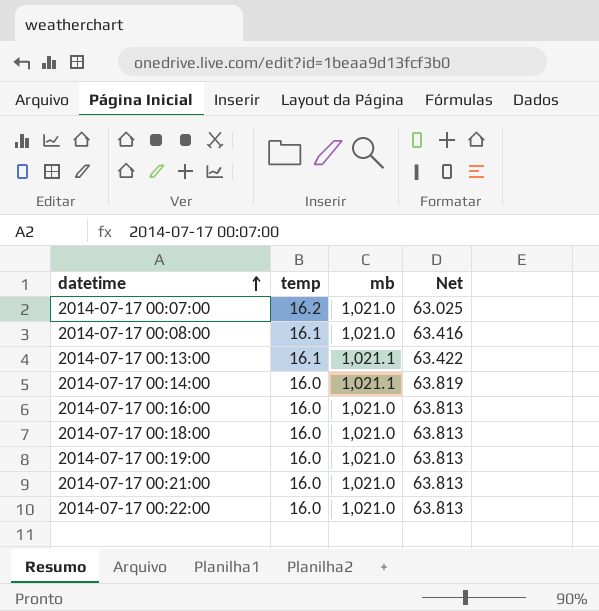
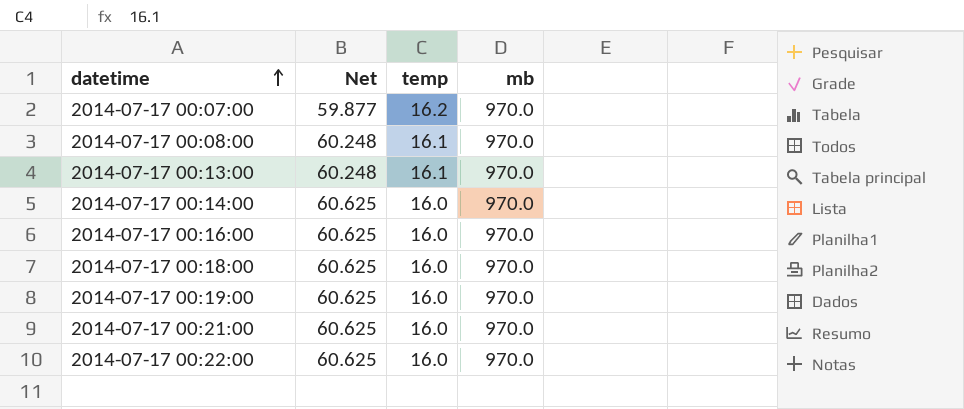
column Net | position: 4 -> 2
2014-07-17 00:07:00 | Net: 63.025 -> 59.877
2014-07-17 00:07:00 | mb: 1,021.0 -> 970.0
2014-07-17 00:08:00 | Net: 63.416 -> 60.248
2014-07-17 00:08:00 | mb: 1,021.0 -> 970.0
2014-07-17 00:13:00 | Net: 63.422 -> 60.248
2014-07-17 00:13:00 | mb: 1,021.1 -> 970.0
2014-07-17 00:14:00 | Net: 63.819 -> 60.625
2014-07-17 00:14:00 | mb: 1,021.1 -> 970.0
2014-07-17 00:16:00 | Net: 63.813 -> 60.625
2014-07-17 00:16:00 | mb: 1,021.0 -> 970.0
2014-07-17 00:18:00 | Net: 63.813 -> 60.625
2014-07-17 00:18:00 | mb: 1,021.0 -> 970.0
2014-07-17 00:19:00 | Net: 63.813 -> 60.625
2014-07-17 00:19:00 | mb: 1,021.0 -> 970.0
2014-07-17 00:21:00 | Net: 63.813 -> 60.625
2014-07-17 00:21:00 | mb: 1,021.0 -> 970.0
2014-07-17 00:22:00 | Net: 63.813 -> 60.625
2014-07-17 00:22:00 | mb: 1,021.0 -> 970.0

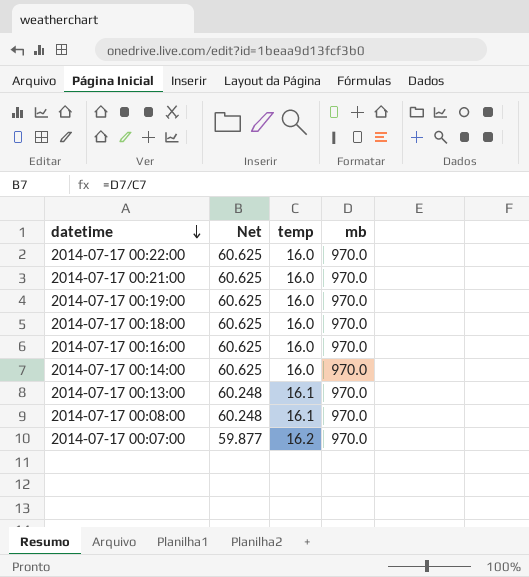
row order: datetime ascending -> datetime descending

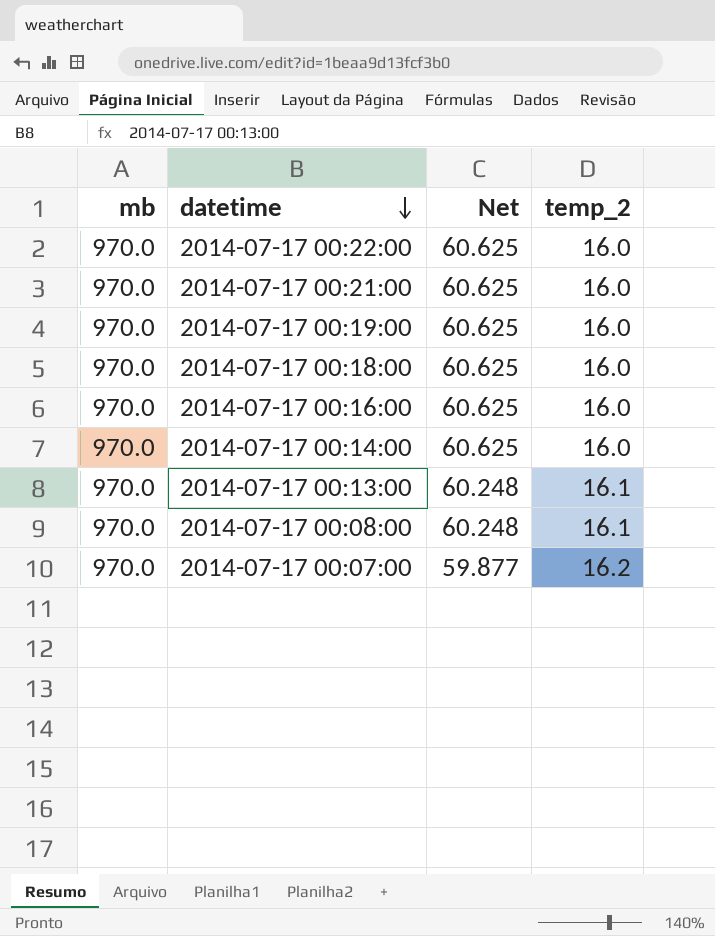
column mb | position: 4 -> 1
column name: temp -> temp_2

